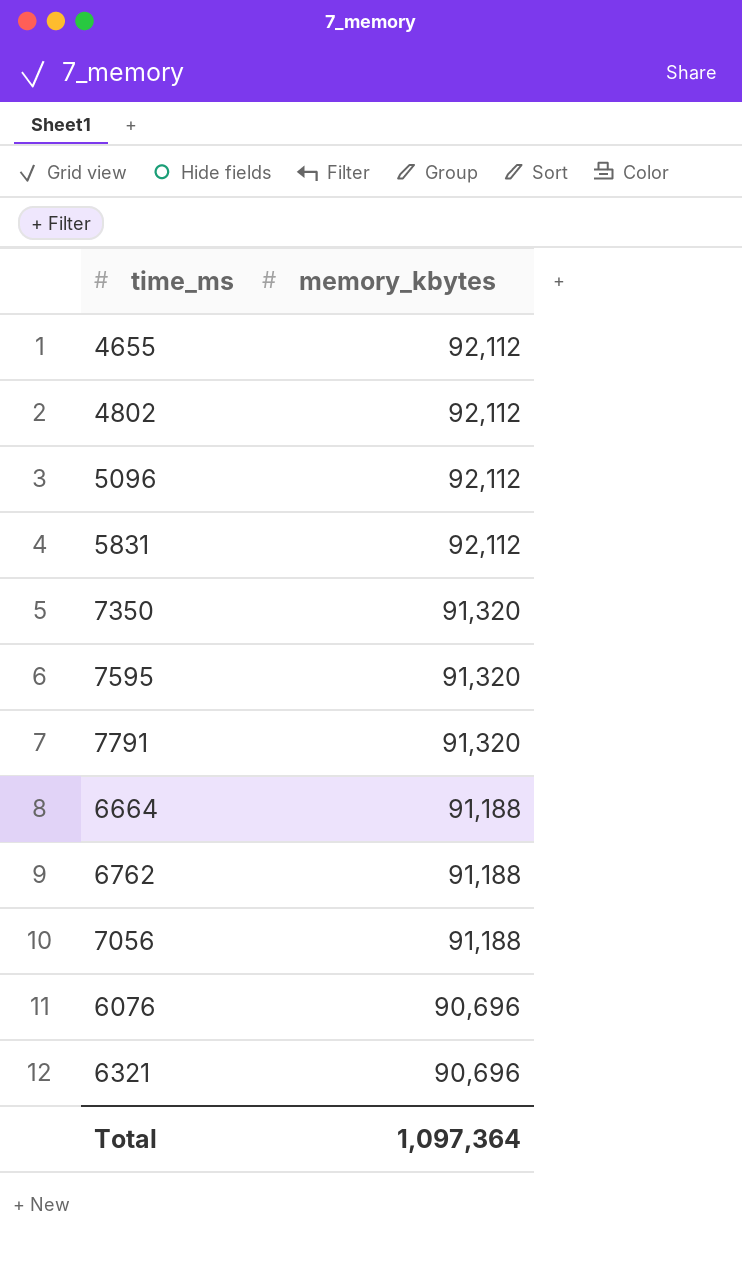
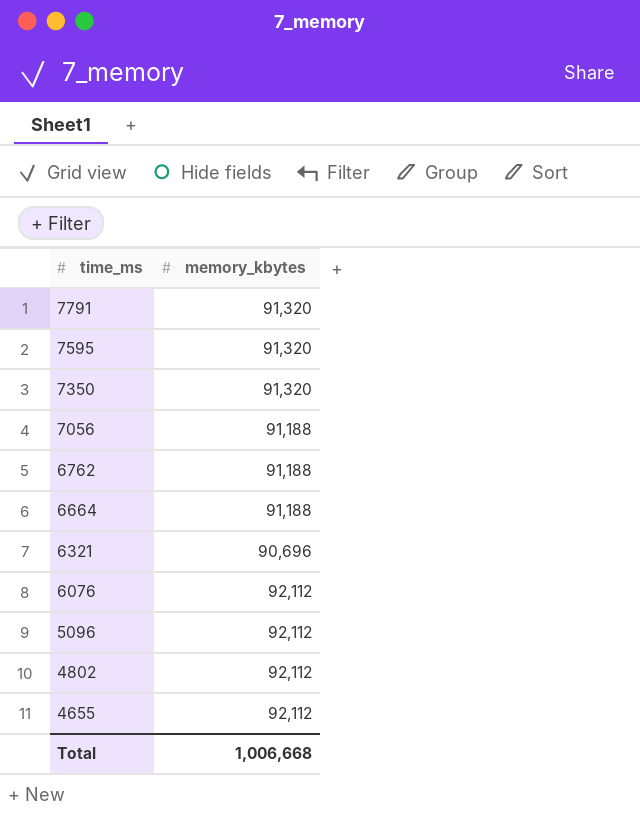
row order: memory_kbytes descending -> time_ms descending
row 5831: 92,112 -> none
6076 | memory_kbytes: 90,696 -> 92,112
Total | memory_kbytes: 1,097,364 -> 1,006,668

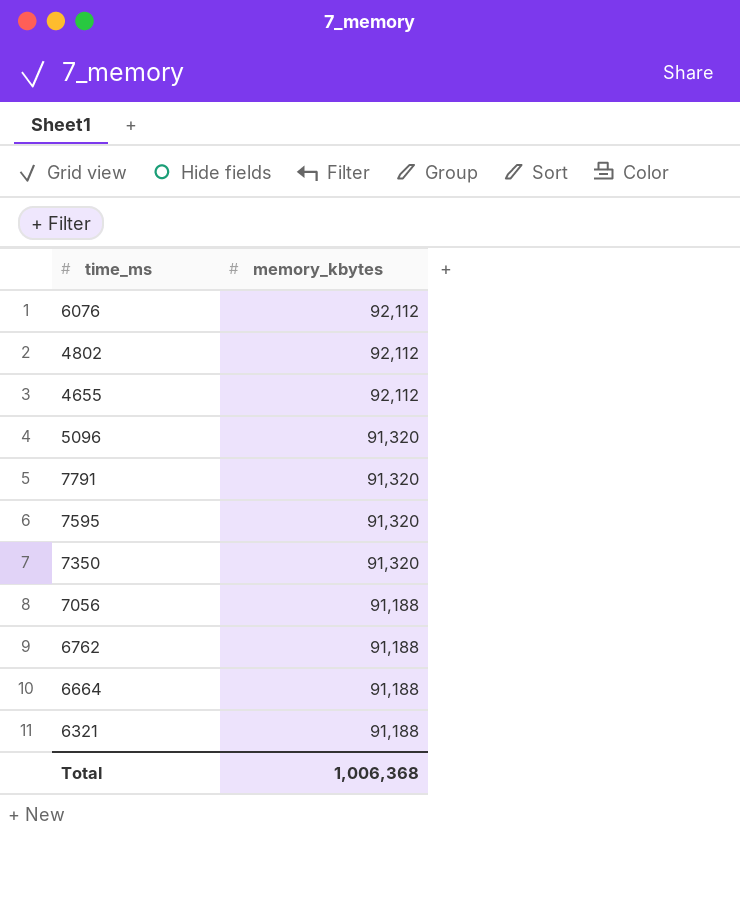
row order: time_ms descending -> memory_kbytes descending
5096 | memory_kbytes: 92,112 -> 91,320
6321 | memory_kbytes: 90,696 -> 91,188
Total | memory_kbytes: 1,006,668 -> 1,006,368

